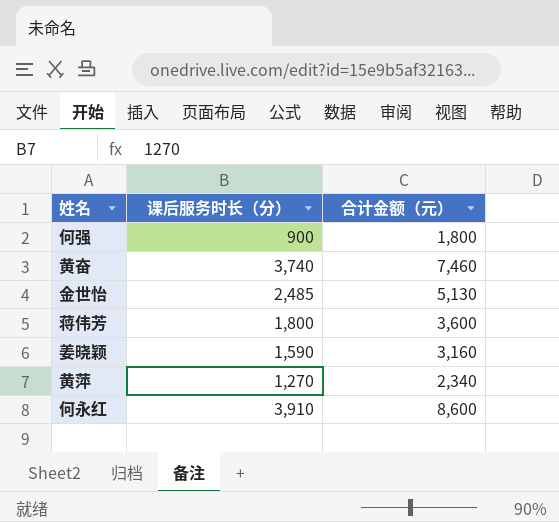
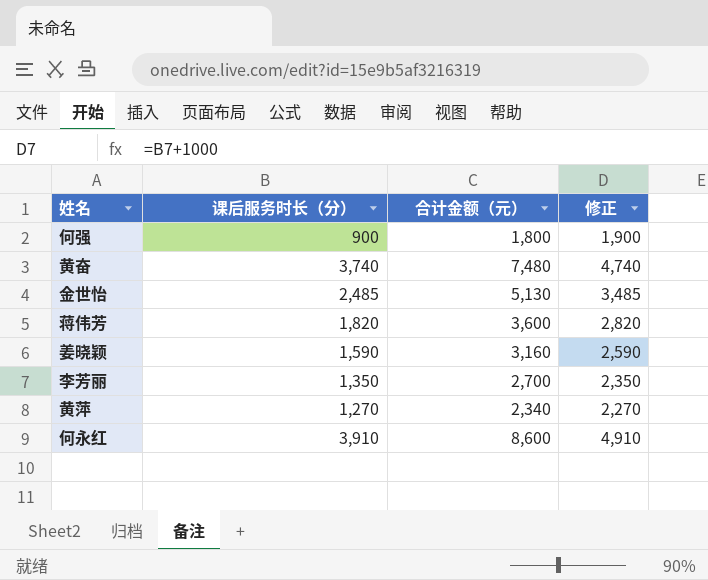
column 修正 | formula: none -> [课后服务时长（分）] + 1000
黄奋 | 合计金额（元）: 7,460 -> 7,480
蒋伟芳 | 课后服务时长（分）: 1,800 -> 1,820
row 李芳丽: none -> 1,350 | 2,700 | 2,350

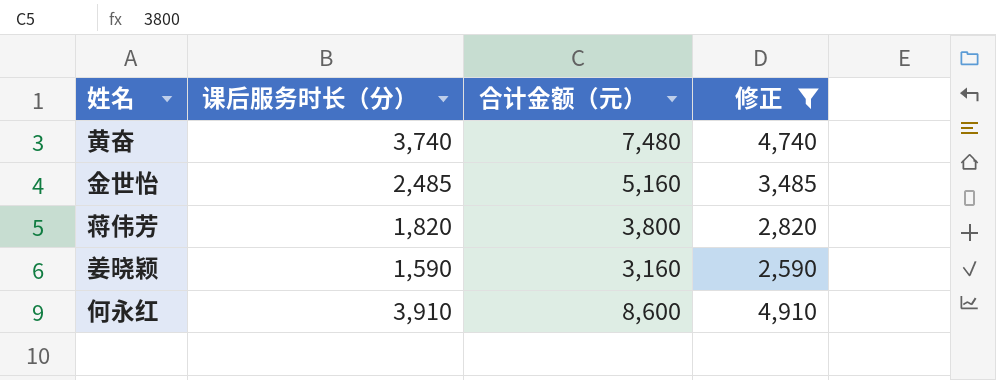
filter: none -> 修正 >= 2,590
金世怡 | 合计金额（元）: 5,130 -> 5,160
蒋伟芳 | 合计金额（元）: 3,600 -> 3,800

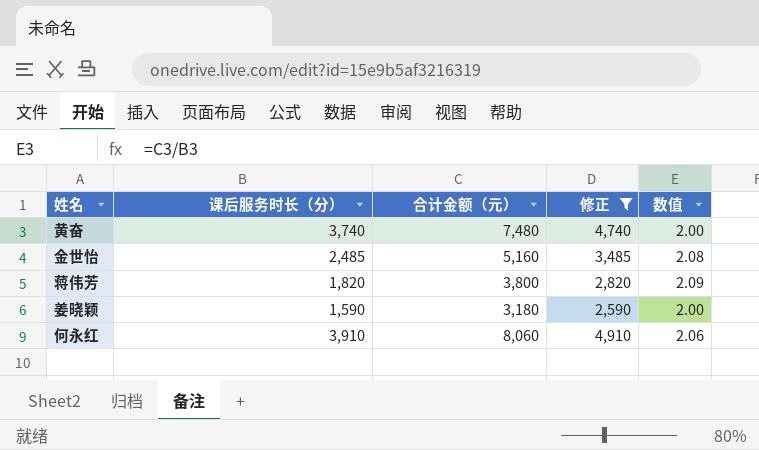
column 数值 | formula: none -> [合计金额（元）] / [课后服务时长（分）]
姜晓颖 | 合计金额（元）: 3,160 -> 3,180
何永红 | 合计金额（元）: 8,600 -> 8,060

